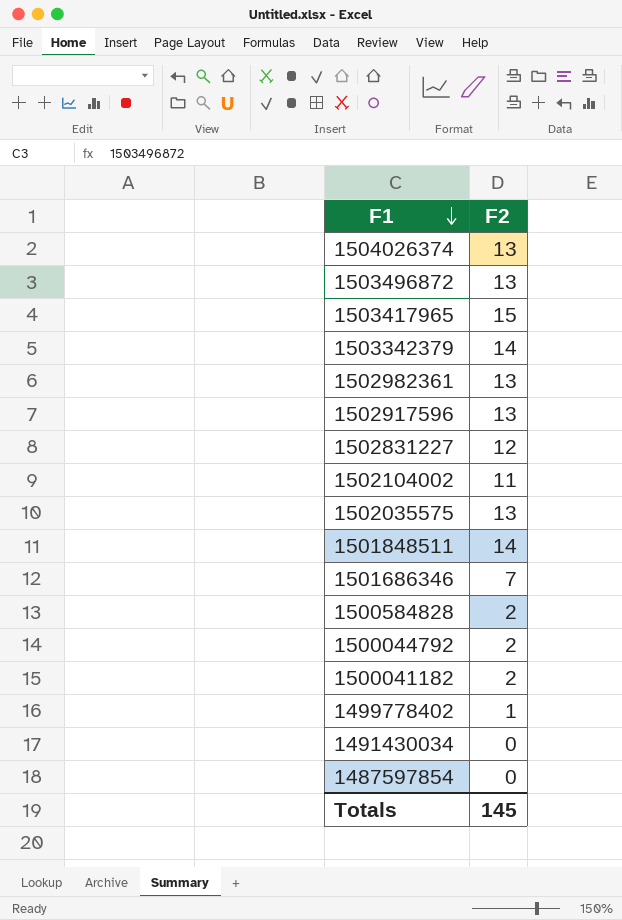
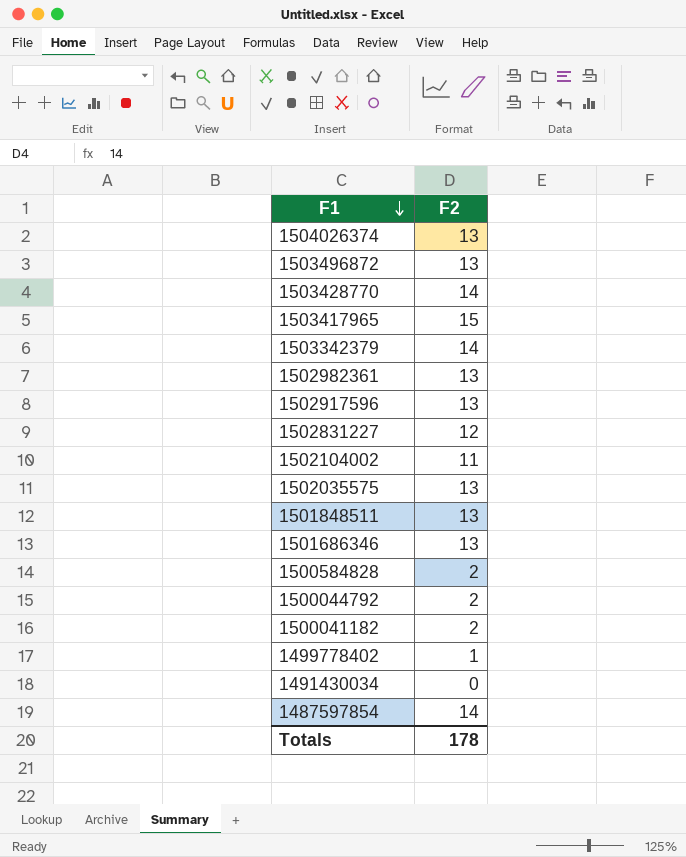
row 1503428770: none -> 14
1501848511 | F2: 14 -> 13
1501686346 | F2: 7 -> 13
1487597854 | F2: 0 -> 14
Totals | F2: 145 -> 178

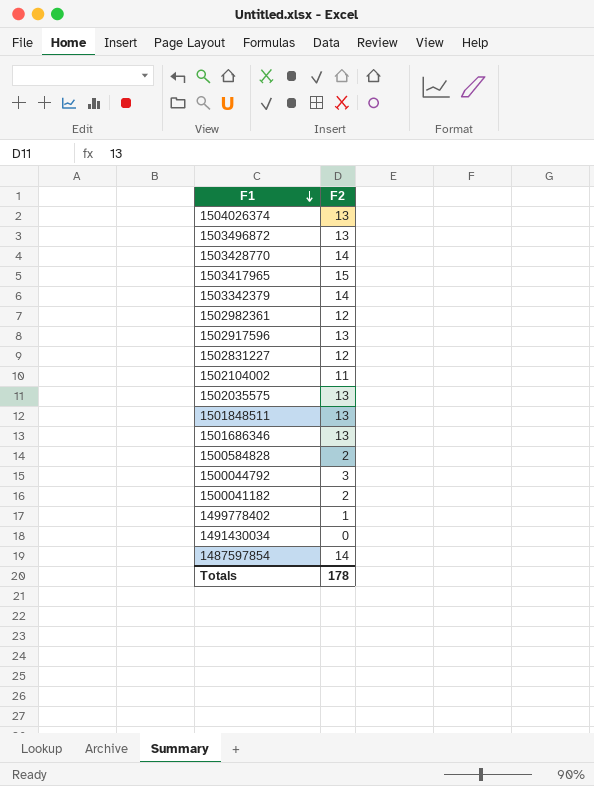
1502982361 | F2: 13 -> 12
1500044792 | F2: 2 -> 3

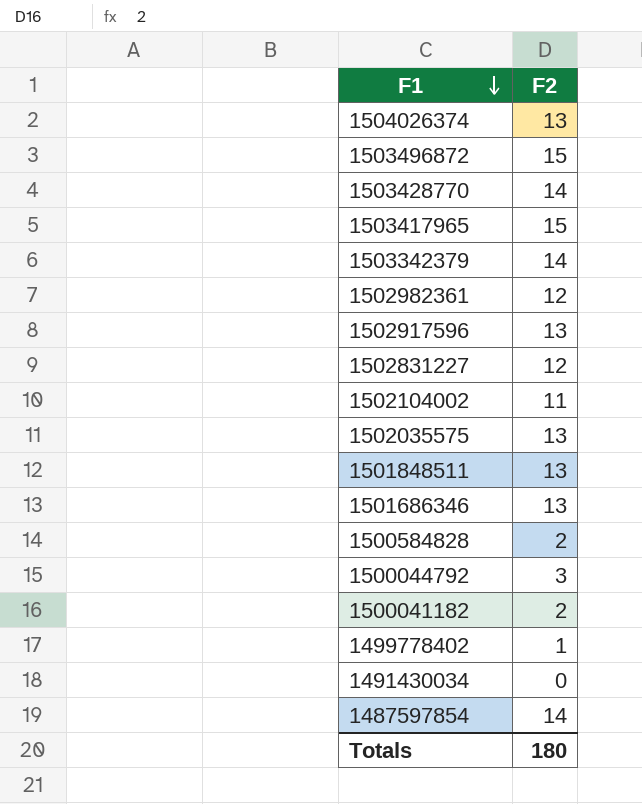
1503496872 | F2: 13 -> 15
Totals | F2: 178 -> 180

